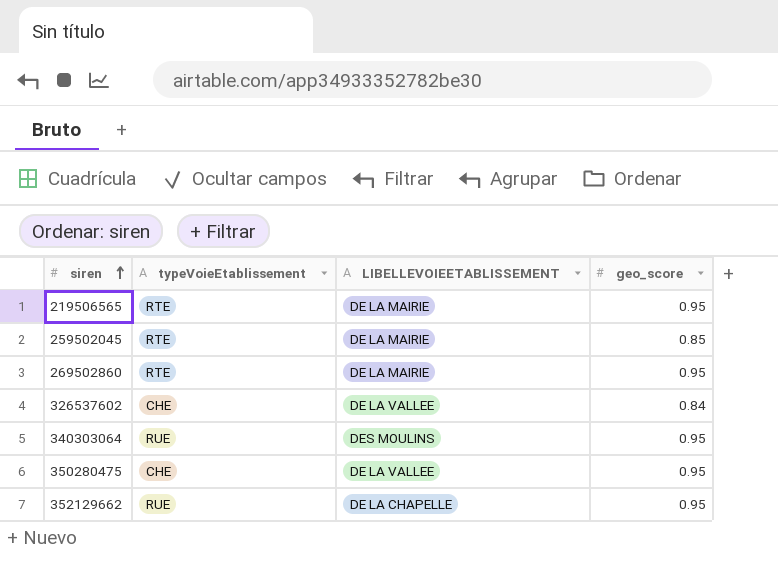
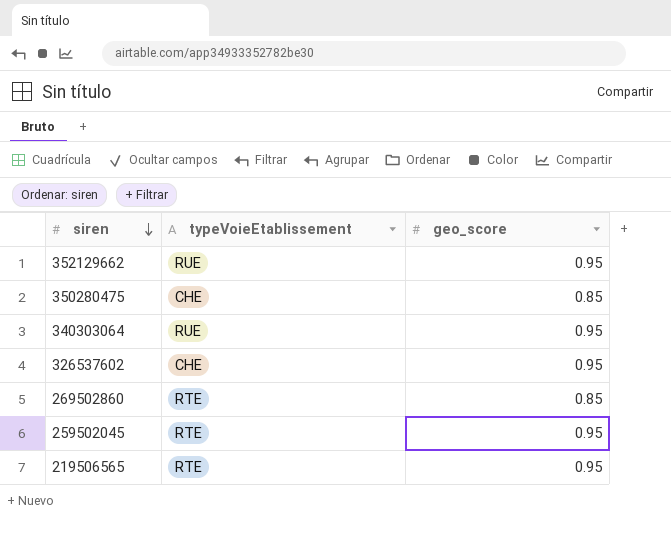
row order: siren ascending -> siren descending
column LIBELLEVOIEETABLISSEMENT | position: 3 -> none
350280475 | geo_score: 0.95 -> 0.85
326537602 | geo_score: 0.84 -> 0.95
269502860 | geo_score: 0.95 -> 0.85
259502045 | geo_score: 0.85 -> 0.95

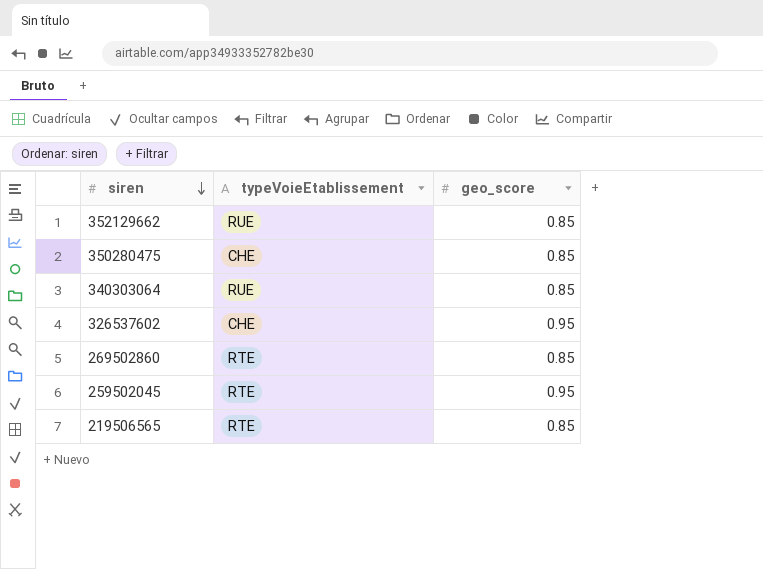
352129662 | geo_score: 0.95 -> 0.85
340303064 | geo_score: 0.95 -> 0.85
219506565 | geo_score: 0.95 -> 0.85

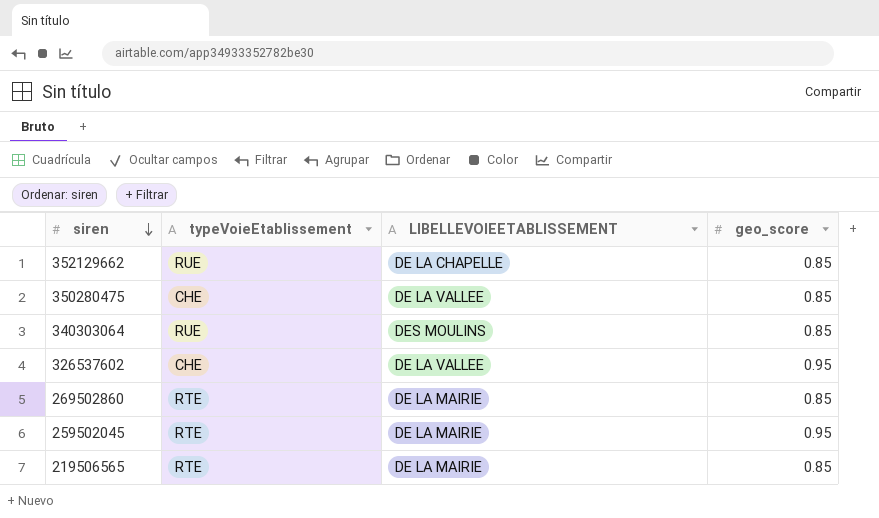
column LIBELLEVOIEETABLISSEMENT | position: none -> 3

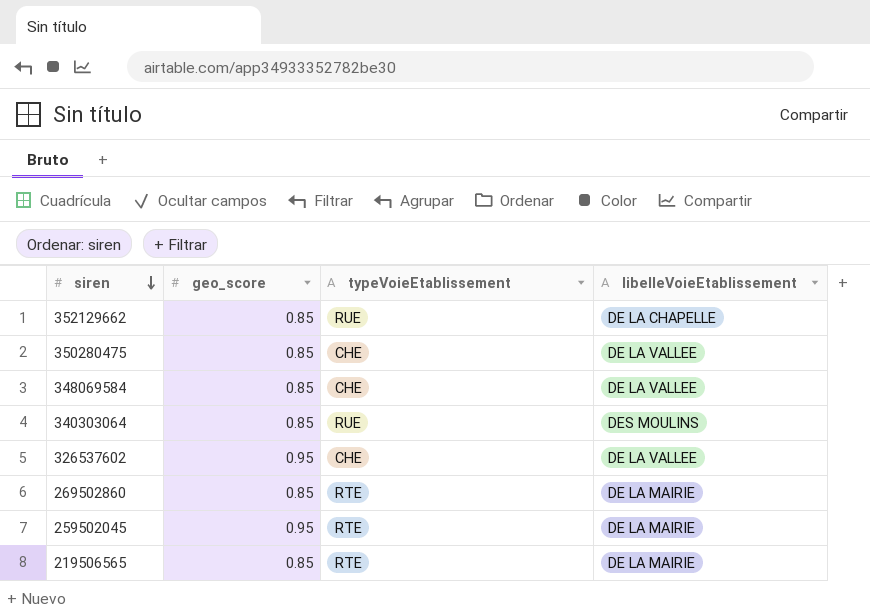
column geo_score | position: 4 -> 2
column name: LIBELLEVOIEETABLISSEMENT -> libelleVoieEtablissement
row 348069584: none -> 0.85 | CHE | DE LA VALLEE

